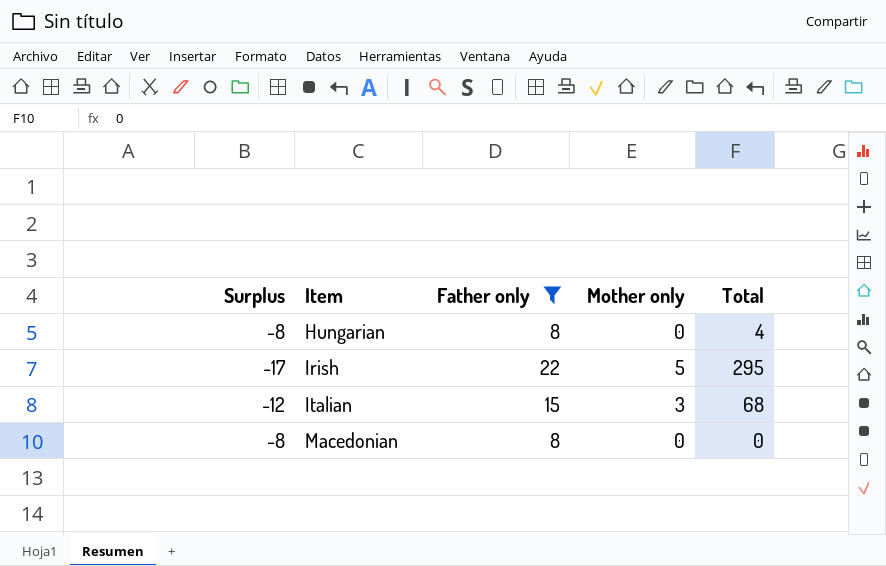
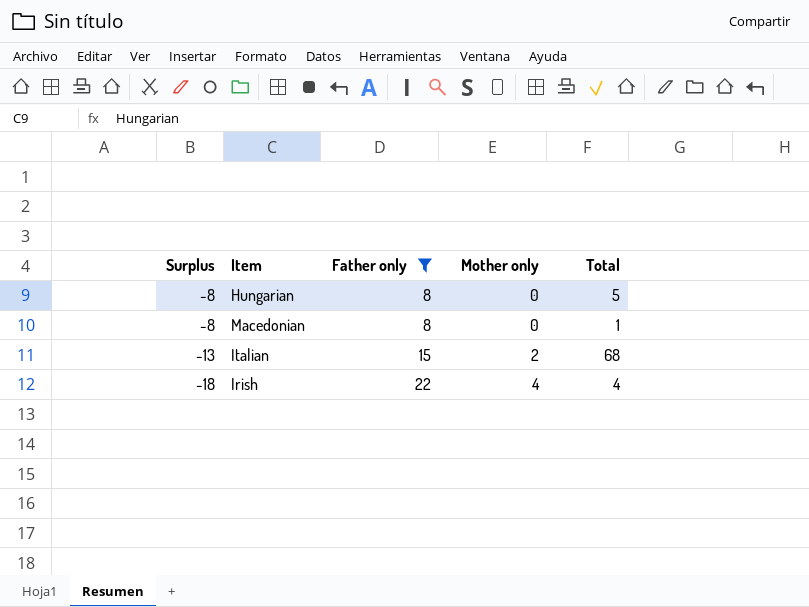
row order: Item ascending -> Surplus descending
Hungarian | Total: 4 -> 5
Macedonian | Total: 0 -> 1
Italian | Surplus: -12 -> -13
Italian | Mother only: 3 -> 2
Irish | Surplus: -17 -> -18
Irish | Mother only: 5 -> 4
Irish | Total: 295 -> 4

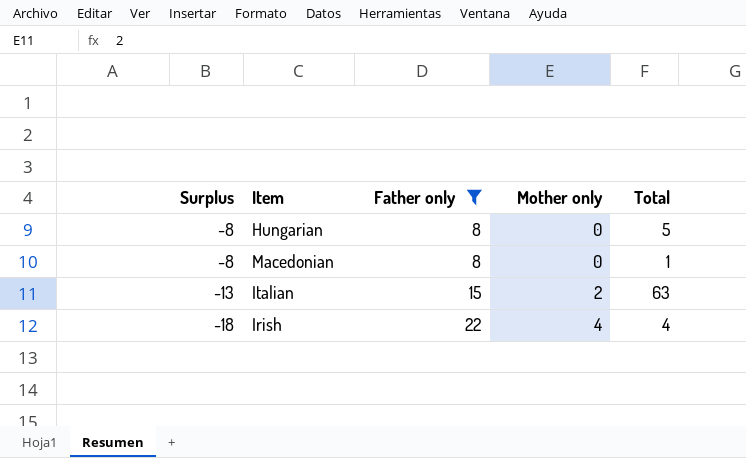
Italian | Total: 68 -> 63

